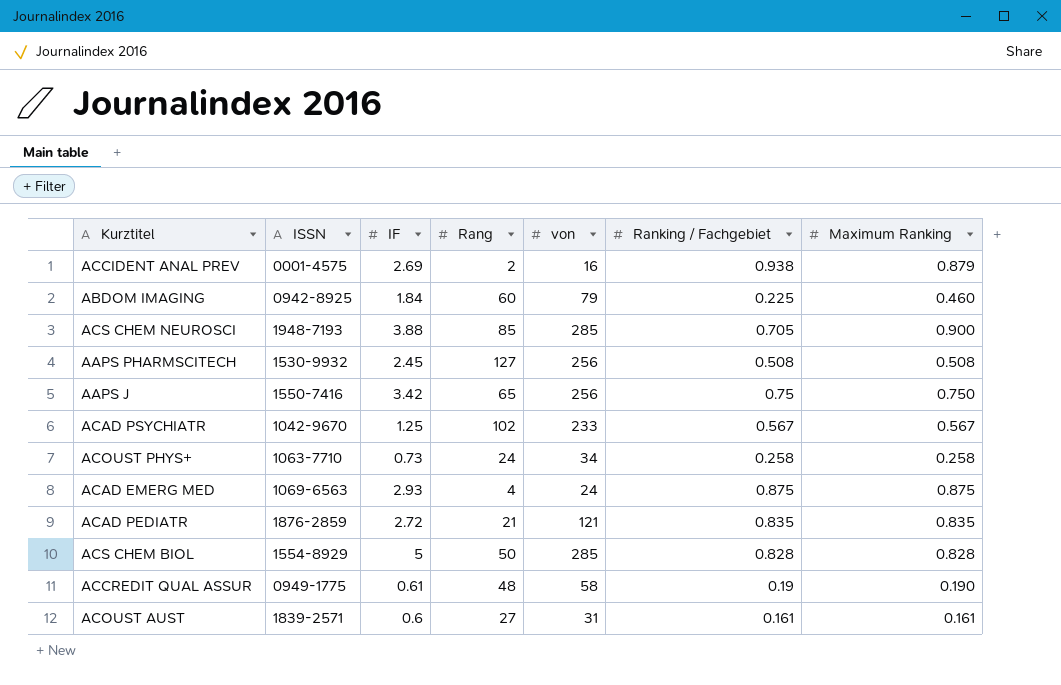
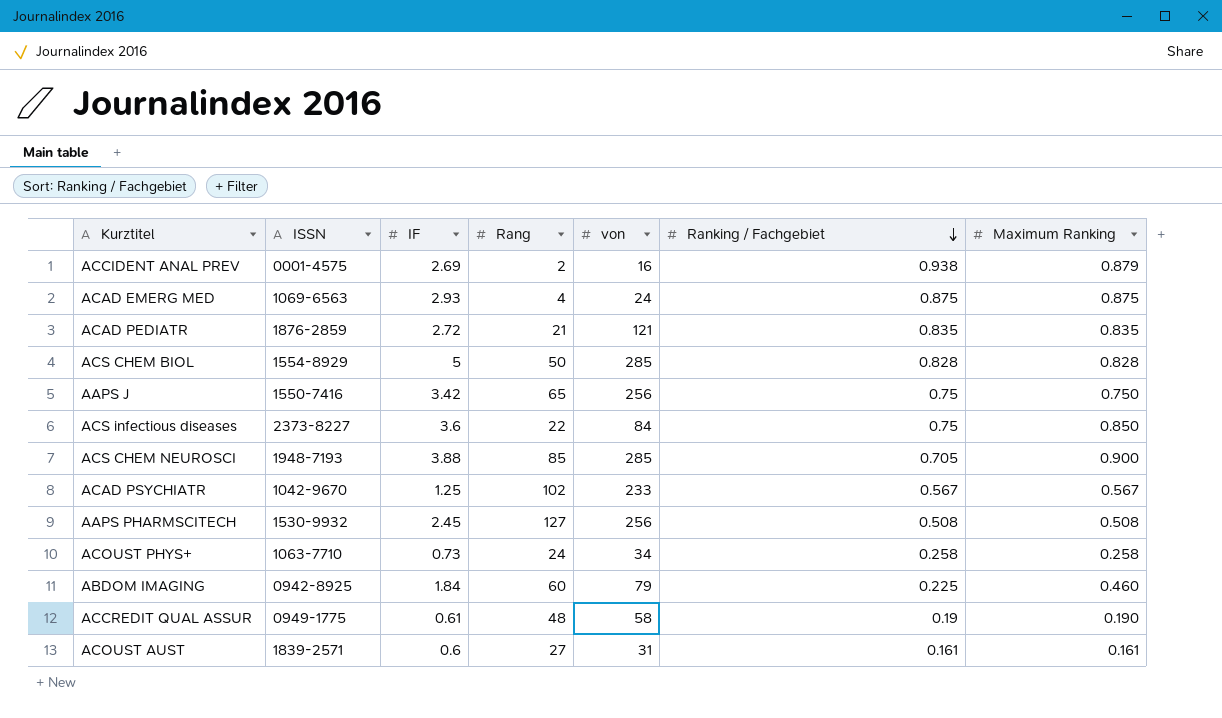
row order: none -> Ranking / Fachgebiet descending
row ACS infectious diseases: none -> 2373-8227 | 3.6 | 22 | 84 | 0.75 | 0.850

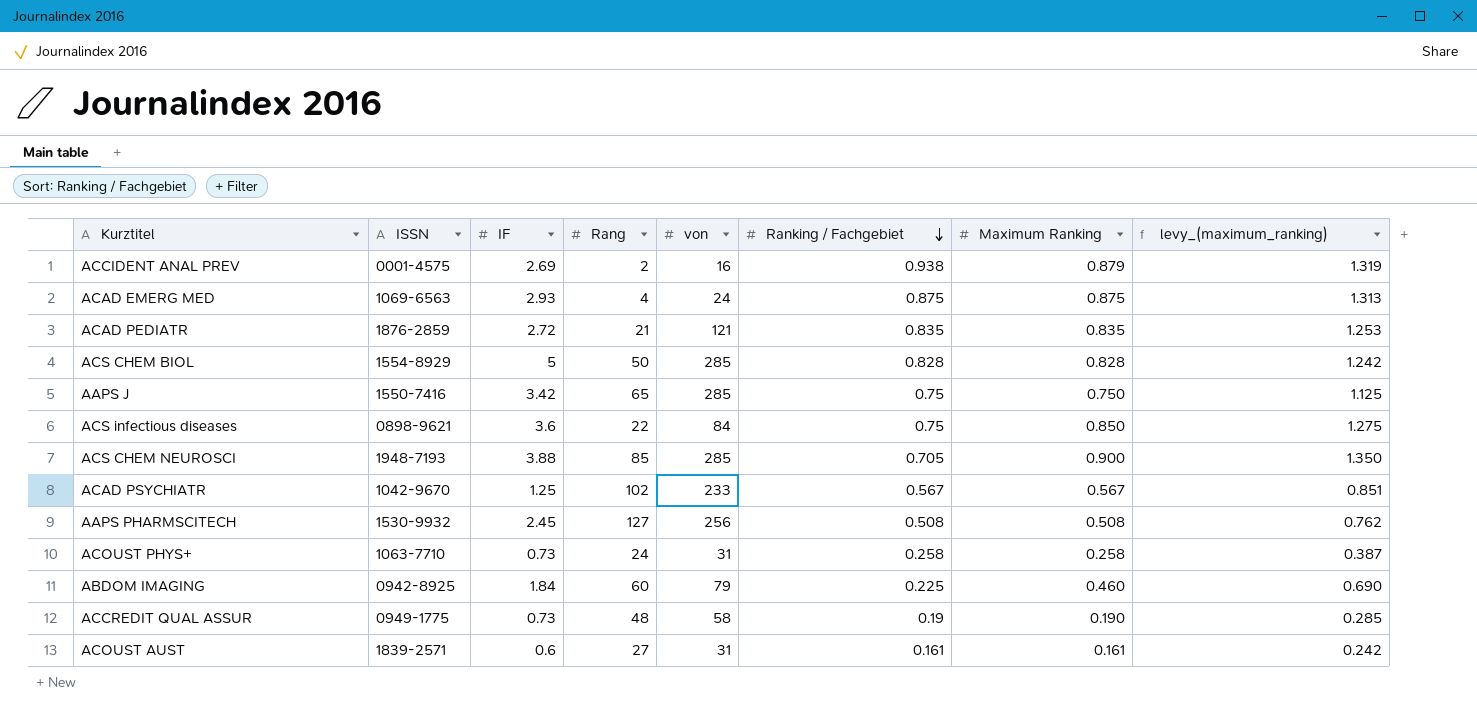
column levy_(maximum_ranking) | formula: none -> [Maximum Ranking] * 1.5
AAPS J | von: 256 -> 285
ACS infectious diseases | ISSN: 2373-8227 -> 0898-9621
ACOUST PHYS+ | von: 34 -> 31
ACCREDIT QUAL ASSUR | IF: 0.61 -> 0.73

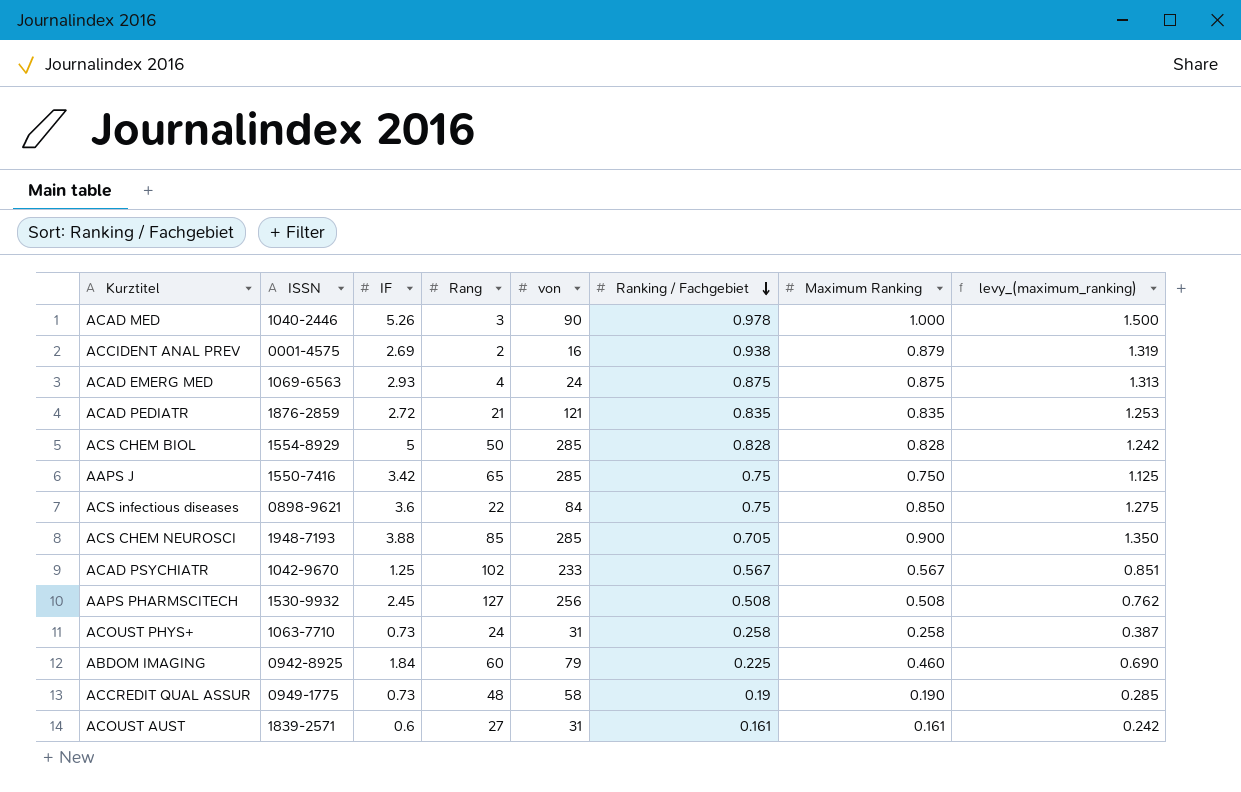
row ACAD MED: none -> 1040-2446 | 5.26 | 3 | 90 | 0.978 | 1.000 | 1.500

